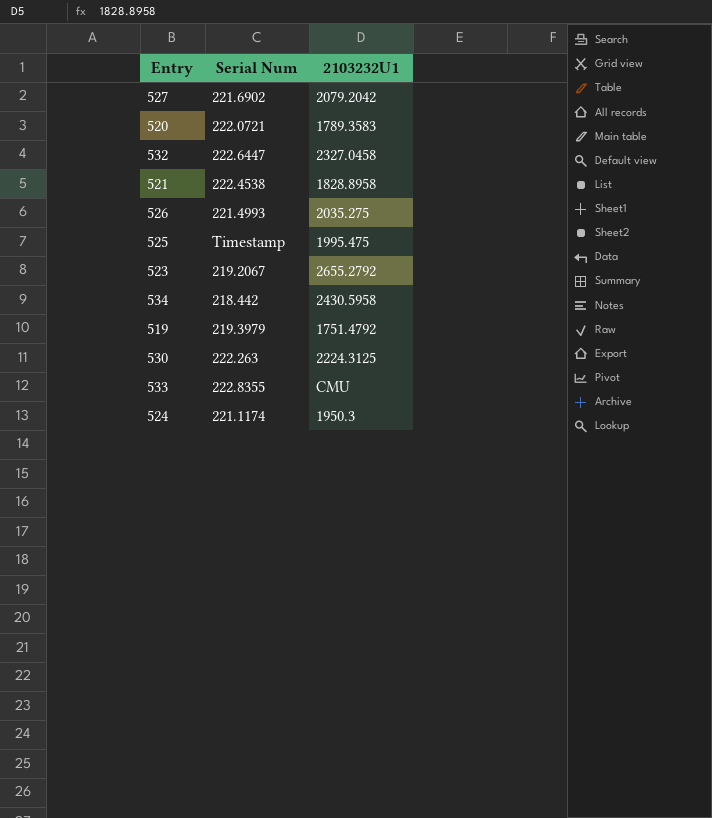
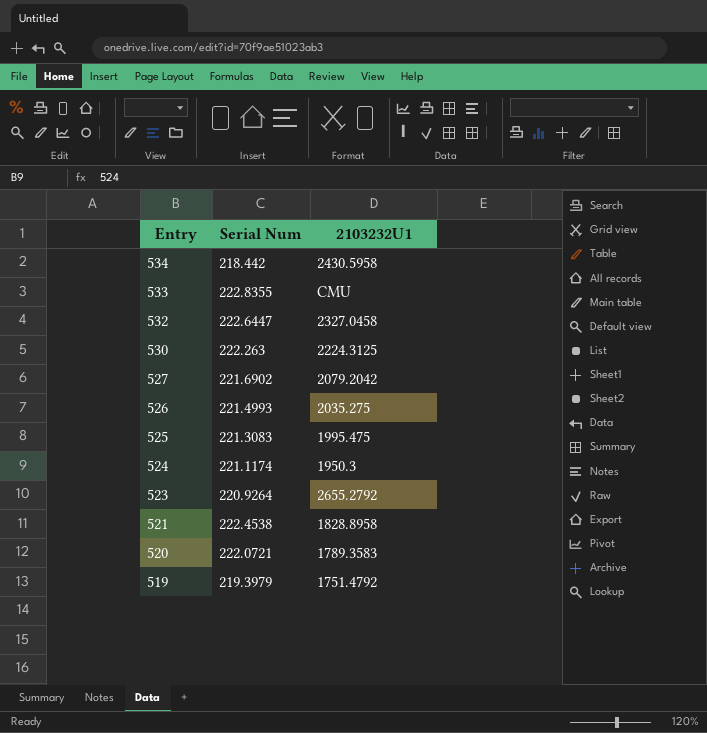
row order: none -> Entry descending
525 | Serial Num: Timestamp -> 221.3083
523 | Serial Num: 219.2067 -> 220.9264

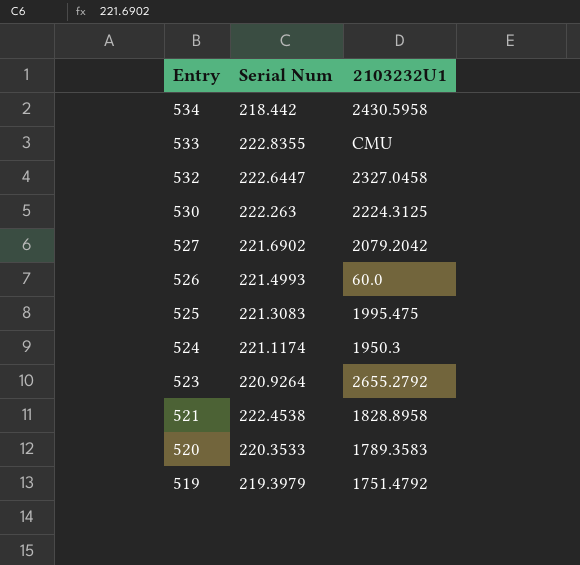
526 | 2103232U1: 2035.275 -> 60.0
520 | Serial Num: 222.0721 -> 220.3533

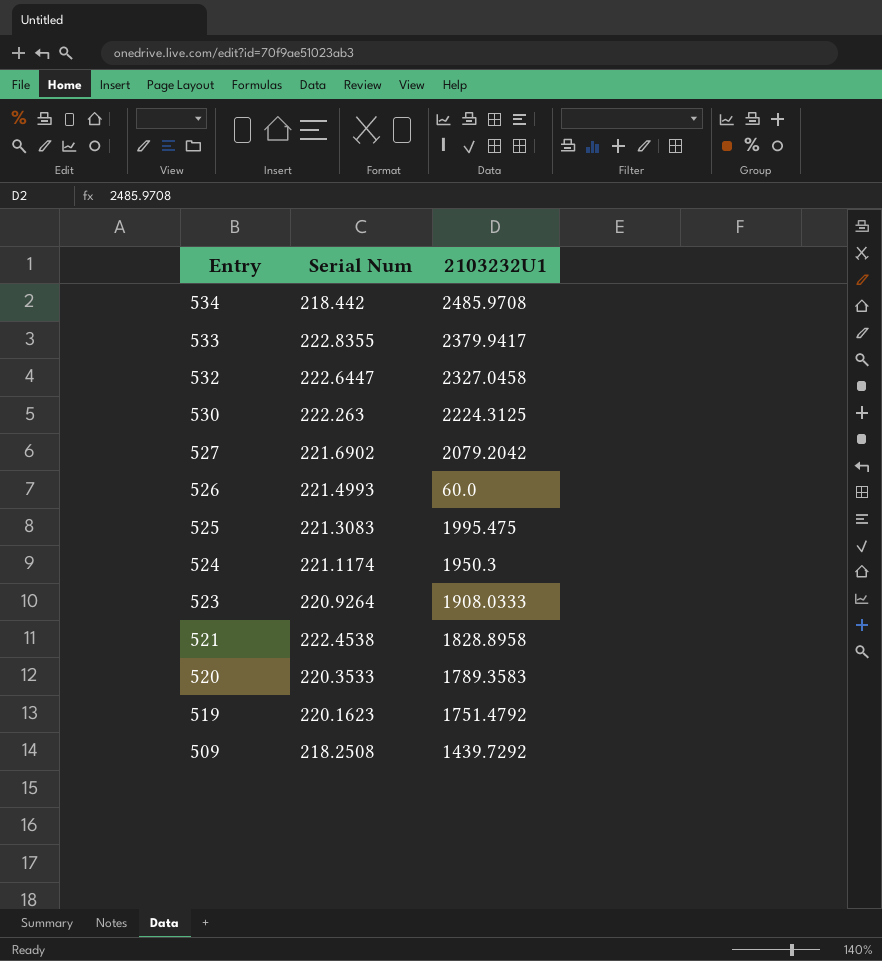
534 | 2103232U1: 2430.5958 -> 2485.9708
533 | 2103232U1: CMU -> 2379.9417
523 | 2103232U1: 2655.2792 -> 1908.0333
519 | Serial Num: 219.3979 -> 220.1623
row 509: none -> 218.2508 | 1439.7292

